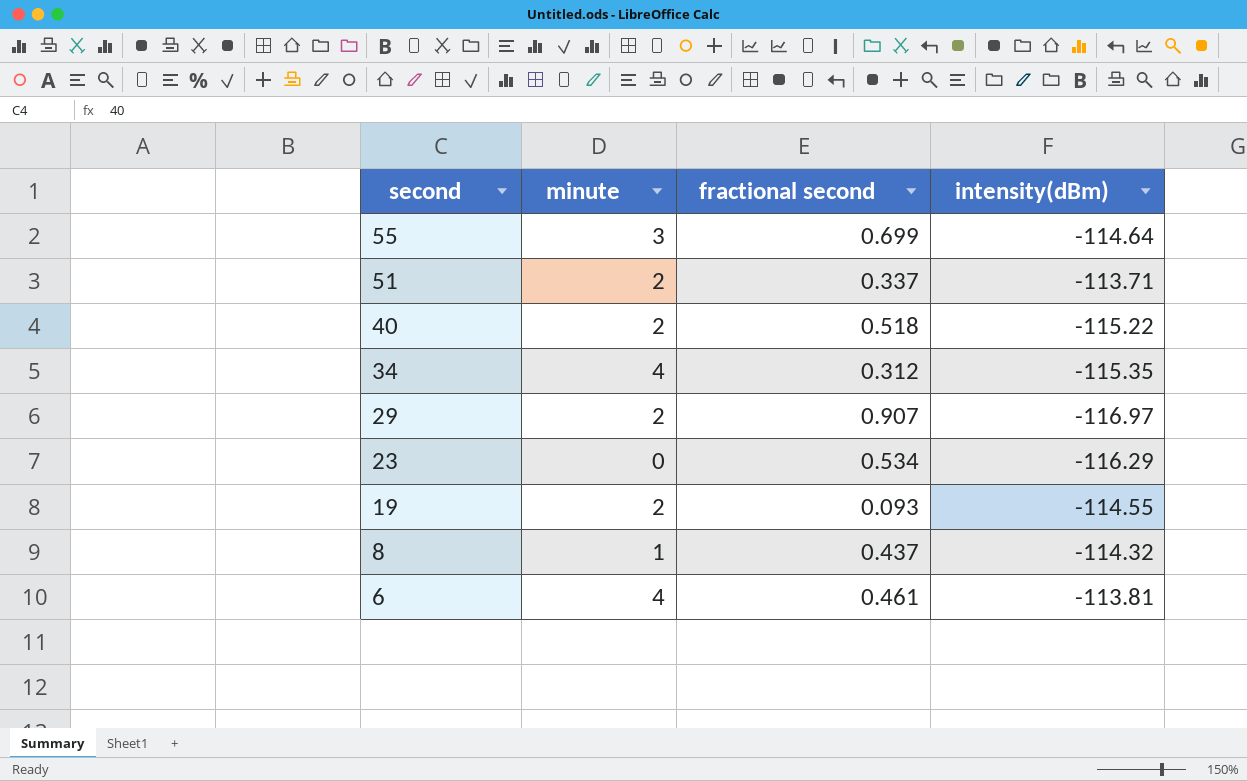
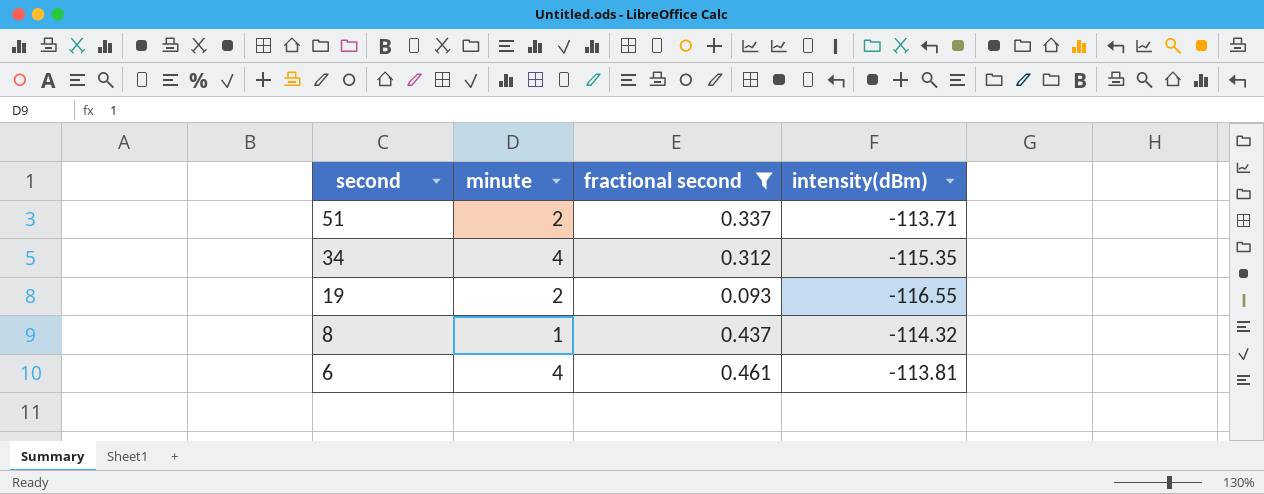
filter: none -> fractional second <= 0.461
19 | intensity(dBm): -114.55 -> -116.55

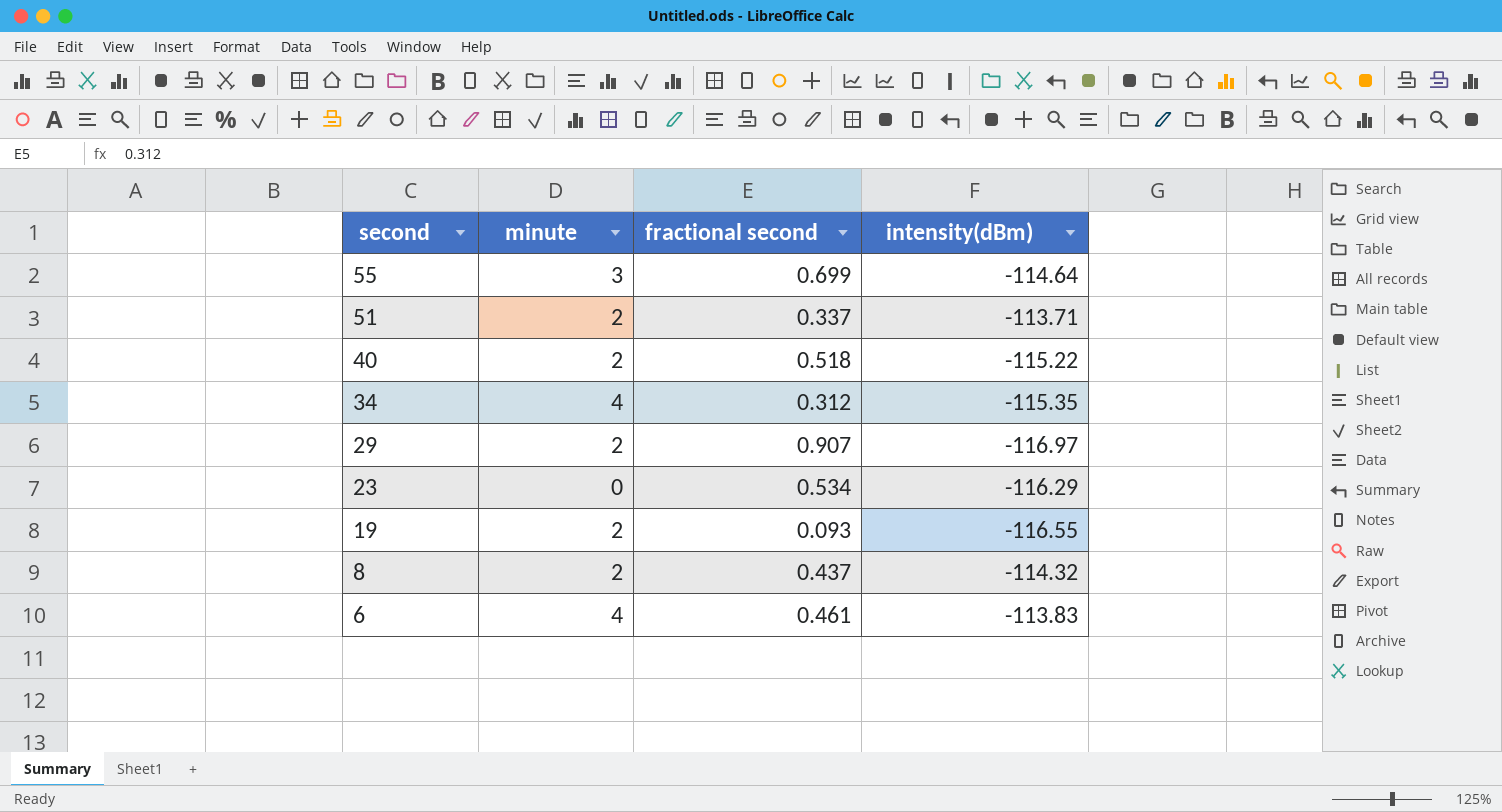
filter: fractional second <= 0.461 -> none
8 | minute: 1 -> 2
6 | intensity(dBm): -113.81 -> -113.83

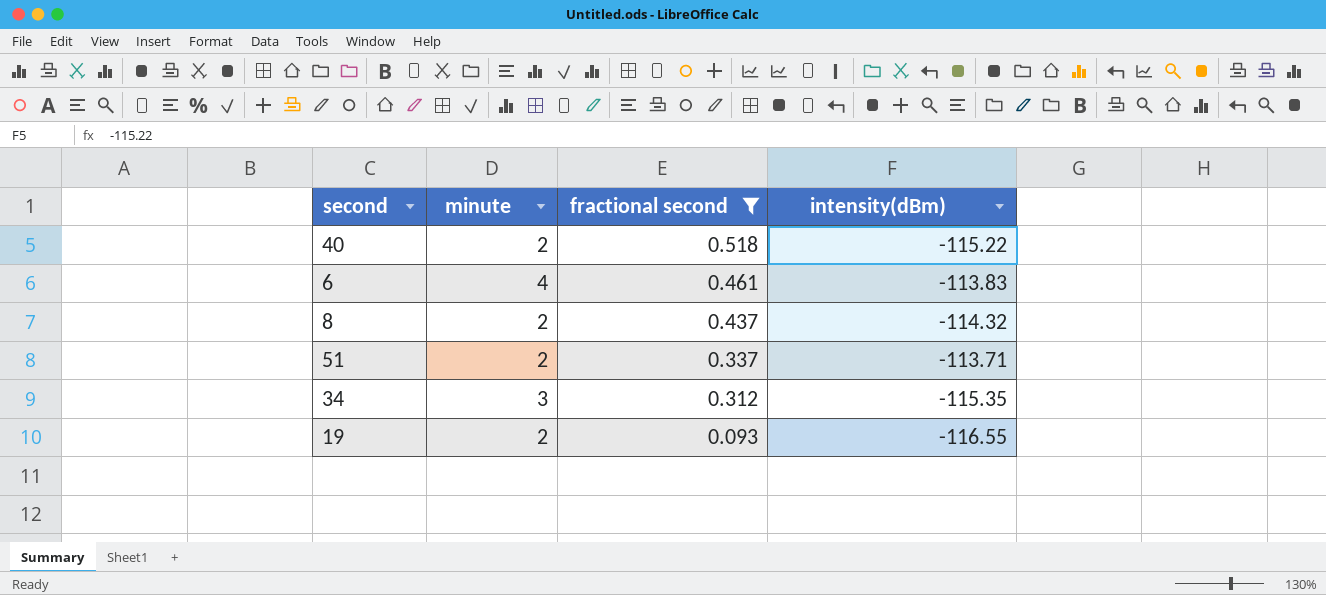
filter: none -> fractional second <= 0.518
row order: second descending -> fractional second descending
34 | minute: 4 -> 3

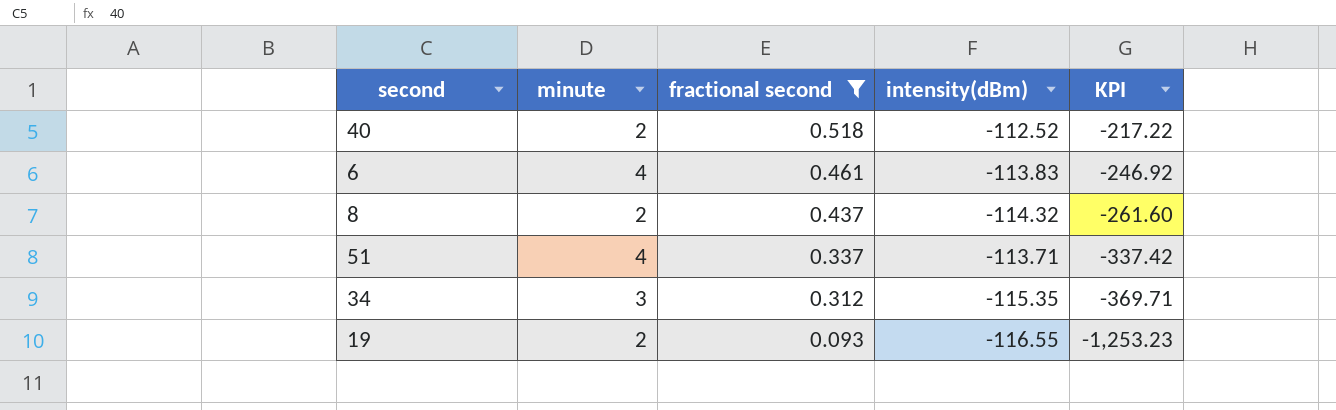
column KPI | formula: none -> [intensity(dBm)] / [fractional second]
40 | intensity(dBm): -115.22 -> -112.52
51 | minute: 2 -> 4

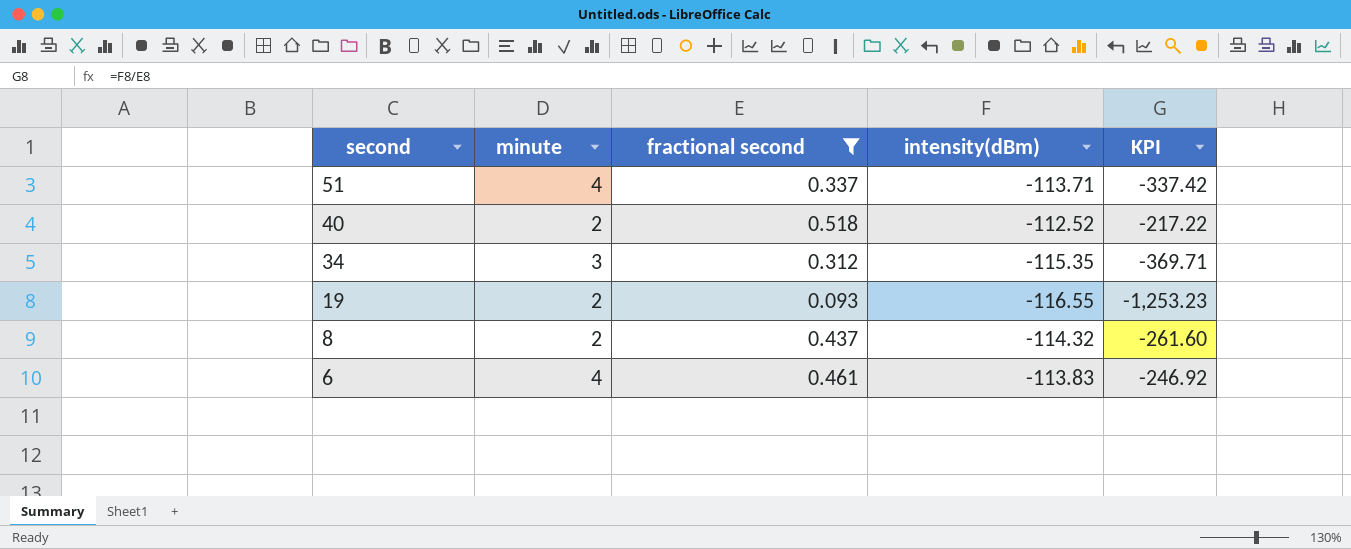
row order: fractional second descending -> second descending

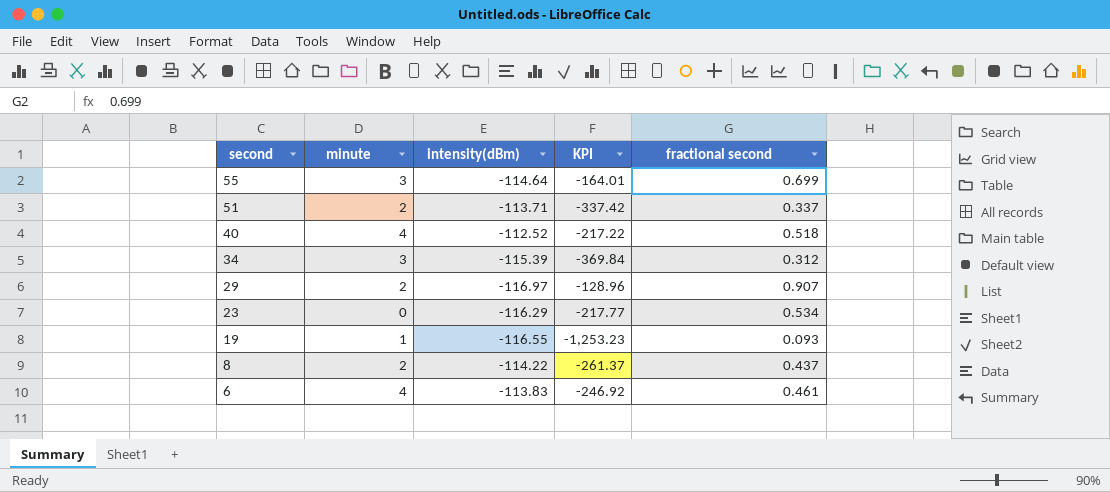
filter: fractional second <= 0.518 -> none
column fractional second | position: 3 -> 5
51 | minute: 4 -> 2
40 | minute: 2 -> 4
34 | intensity(dBm): -115.35 -> -115.39
34 | KPI: -369.71 -> -369.84
19 | minute: 2 -> 1
8 | intensity(dBm): -114.32 -> -114.22
8 | KPI: -261.60 -> -261.37

